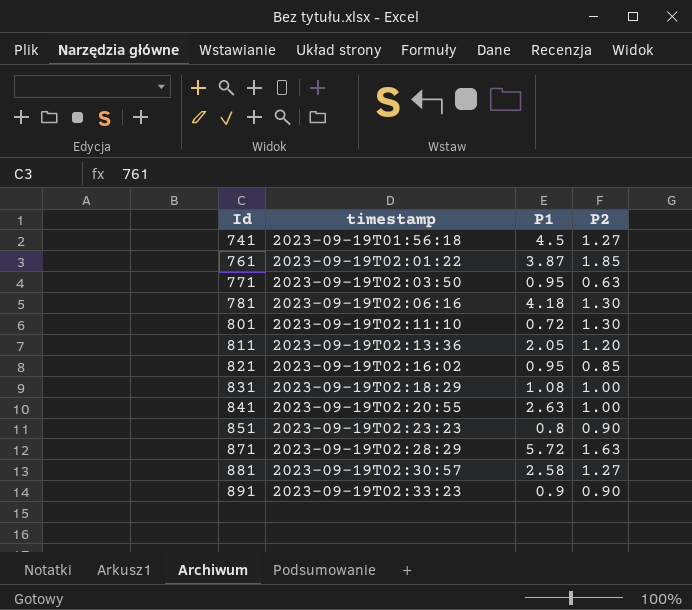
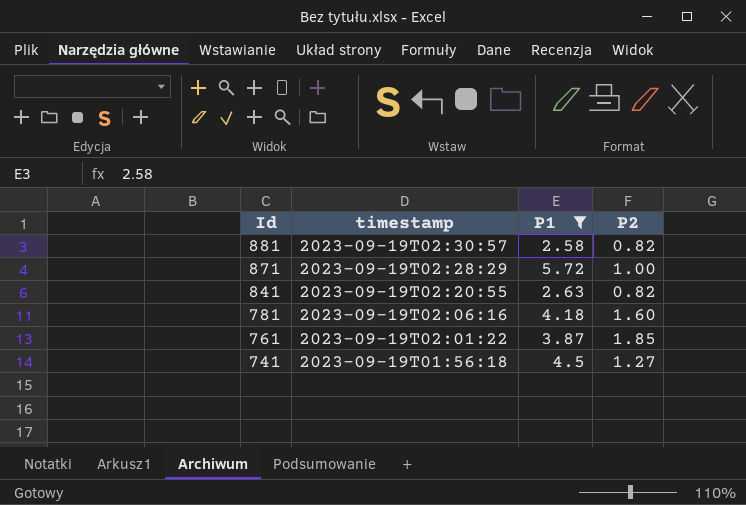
filter: none -> P1 >= 2.58
row order: Id ascending -> Id descending
881 | P2: 1.27 -> 0.82
871 | P2: 1.63 -> 1.00
841 | P2: 1.00 -> 0.82
781 | P2: 1.30 -> 1.60

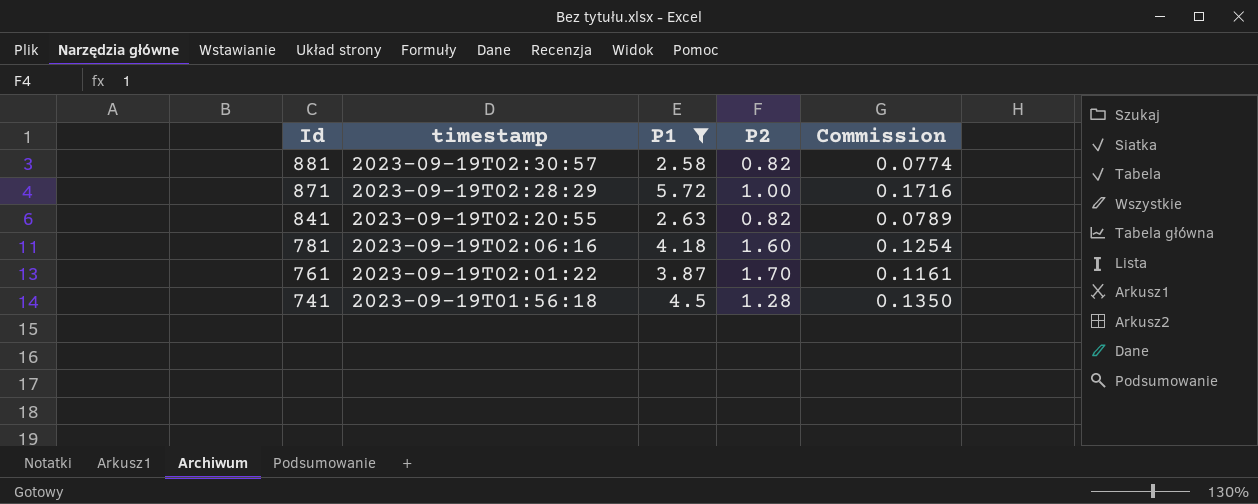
column Commission | formula: none -> [P1] * 0.03
761 | P2: 1.85 -> 1.70
741 | P2: 1.27 -> 1.28

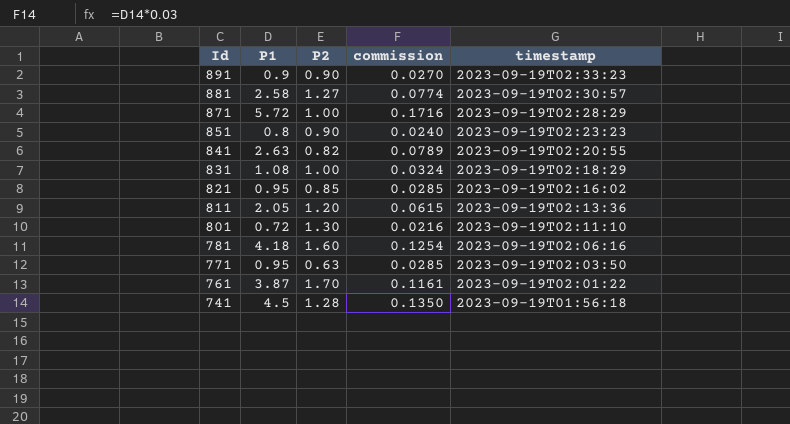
filter: P1 >= 2.58 -> none
column name: Commission -> commission
column timestamp | position: 2 -> 5
881 | P2: 0.82 -> 1.27

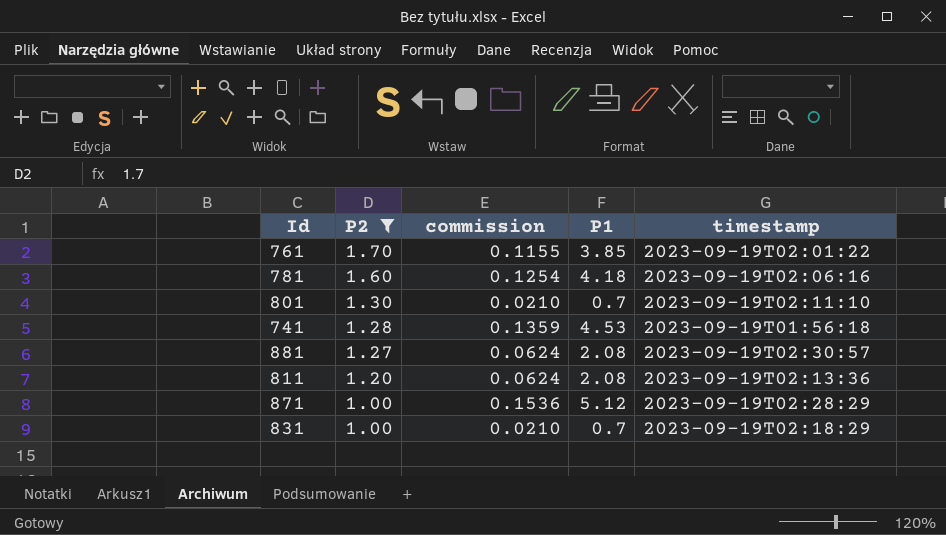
filter: none -> P2 >= 1.00
row order: Id descending -> P2 descending
column P1 | position: 2 -> 4
761 | commission: 0.1161 -> 0.1155
761 | P1: 3.87 -> 3.85
801 | commission: 0.0216 -> 0.0210
801 | P1: 0.72 -> 0.7
741 | commission: 0.1350 -> 0.1359
741 | P1: 4.5 -> 4.53
881 | commission: 0.0774 -> 0.0624
881 | P1: 2.58 -> 2.08
811 | commission: 0.0615 -> 0.0624
811 | P1: 2.05 -> 2.08
871 | commission: 0.1716 -> 0.1536
871 | P1: 5.72 -> 5.12
831 | commission: 0.0324 -> 0.0210
831 | P1: 1.08 -> 0.7

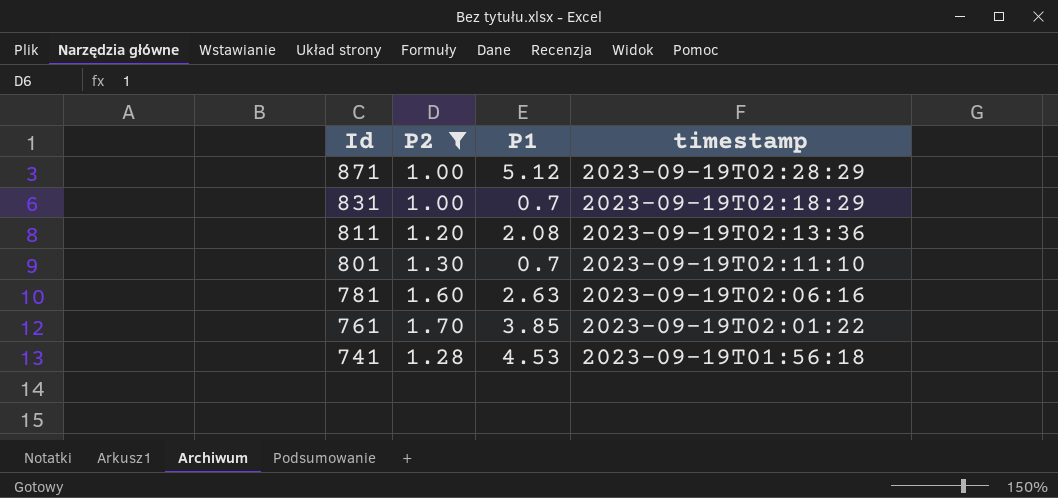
row order: P2 descending -> Id descending
column commission | formula: [P1] * 0.03 -> none
row 881: 1.27 | 0.0624 | 2.08 | 2023-09-19T02:30:57 -> none
781 | P1: 4.18 -> 2.63

